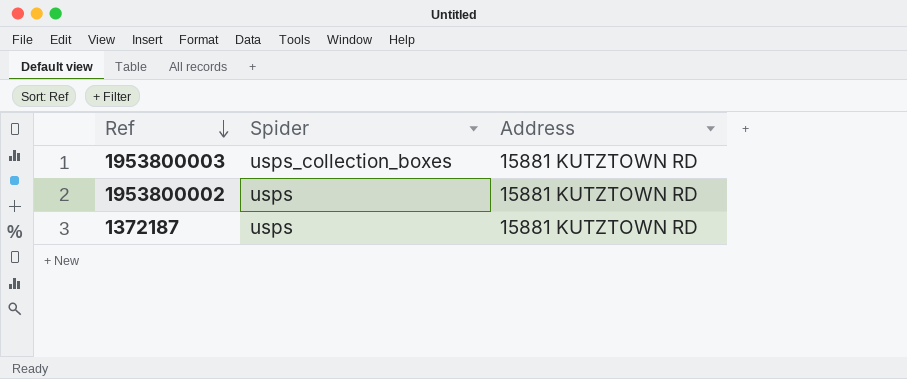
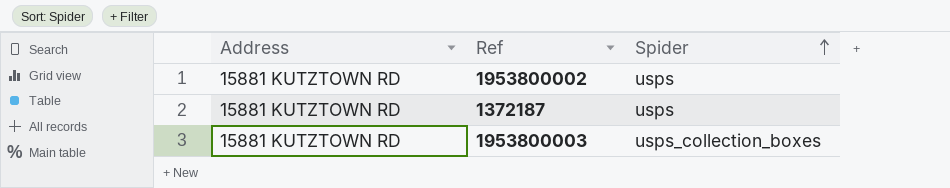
row order: Ref descending -> Spider ascending
column Address | position: 3 -> 1

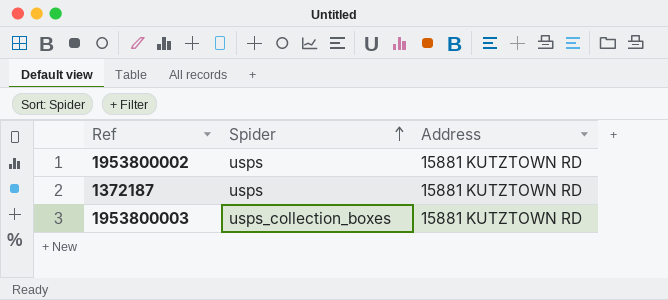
column Address | position: 1 -> 3

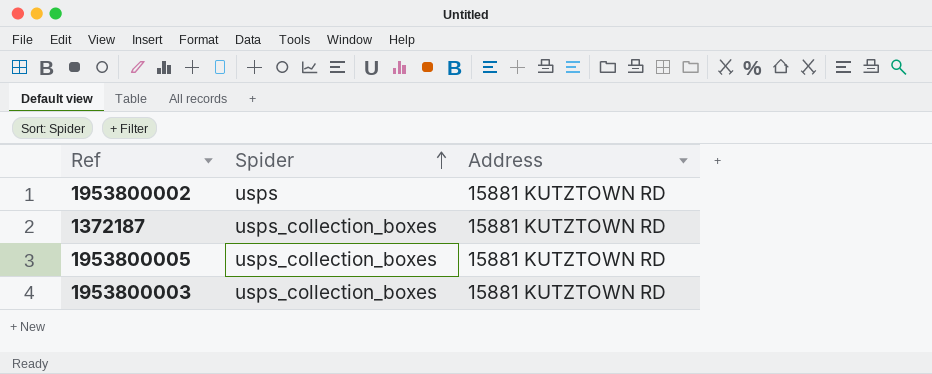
1372187 | Spider: usps -> usps_collection_boxes
row 1953800005: none -> usps_collection_boxes | 15881 KUTZTOWN RD

